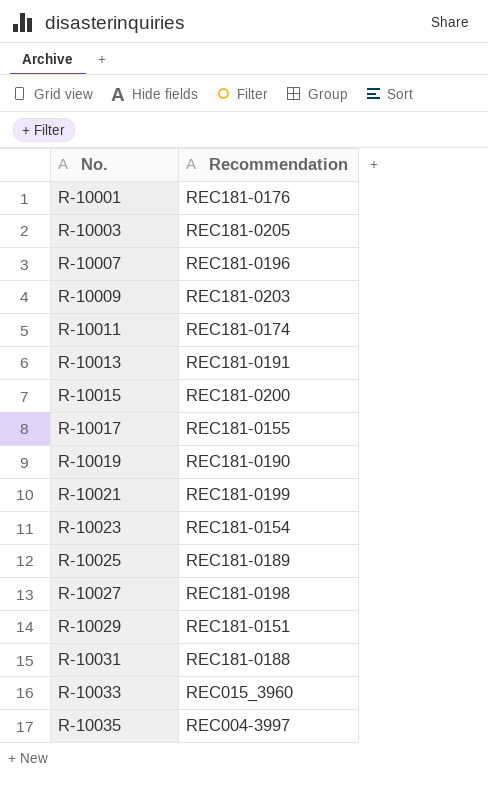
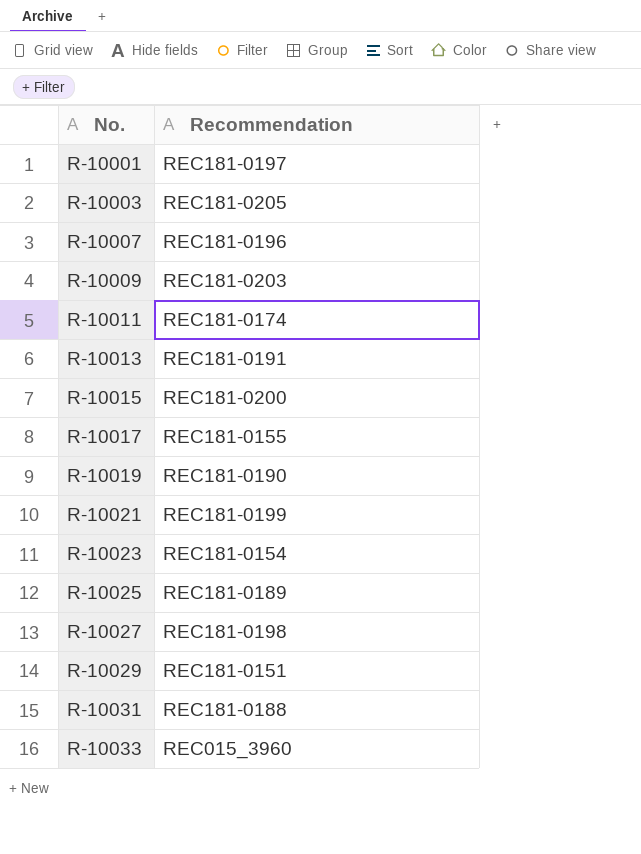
row R-10035: REC004-3997 -> none
R-10001 | Recommendation: REC181-0176 -> REC181-0197

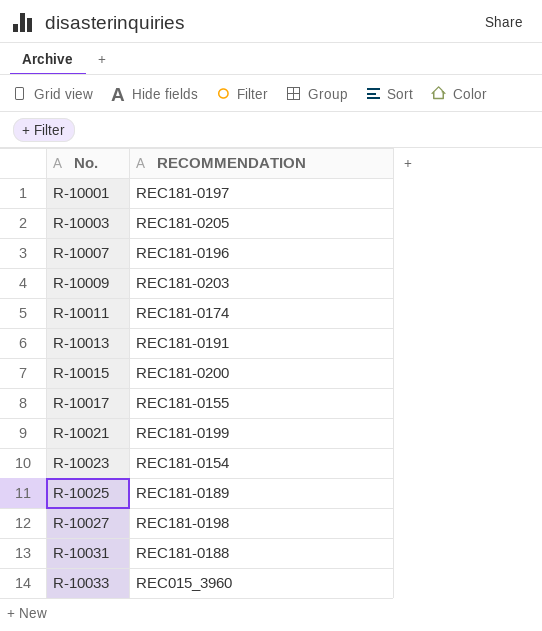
column name: Recommendation -> RECOMMENDATION
row R-10019: REC181-0190 -> none
row R-10029: REC181-0151 -> none

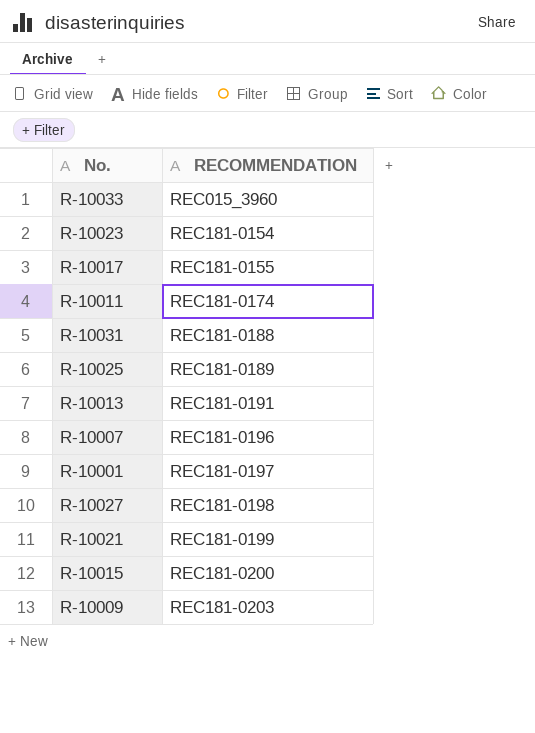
row order: No. ascending -> RECOMMENDATION ascending
row R-10003: REC181-0205 -> none

